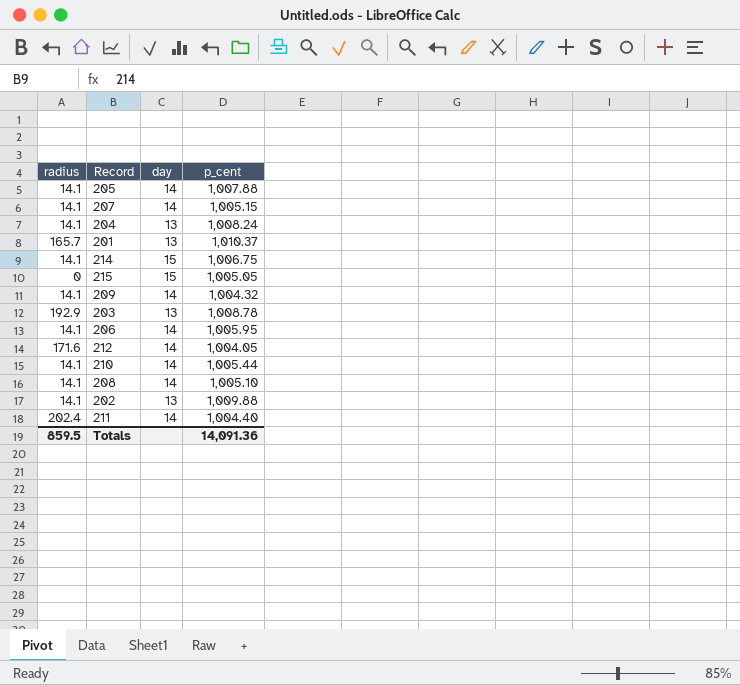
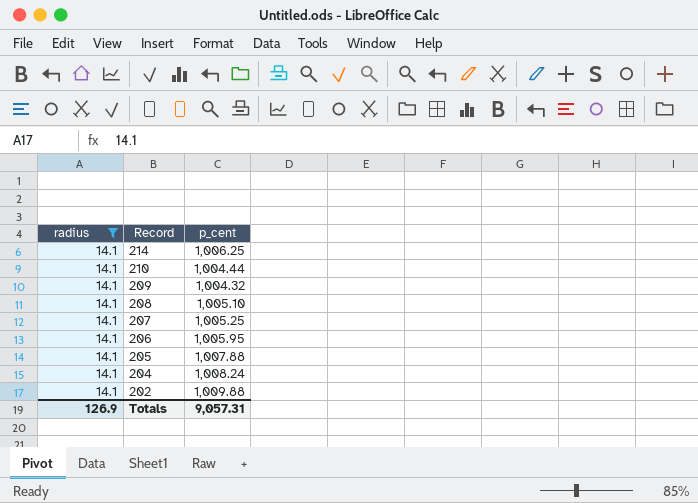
filter: none -> radius = 14.1
row order: none -> Record descending
column day | position: 3 -> none
214 | p_cent: 1,006.75 -> 1,006.25
210 | p_cent: 1,005.44 -> 1,004.44
207 | p_cent: 1,005.15 -> 1,005.25
Totals | radius: 859.5 -> 126.9
Totals | p_cent: 14,091.36 -> 9,057.31

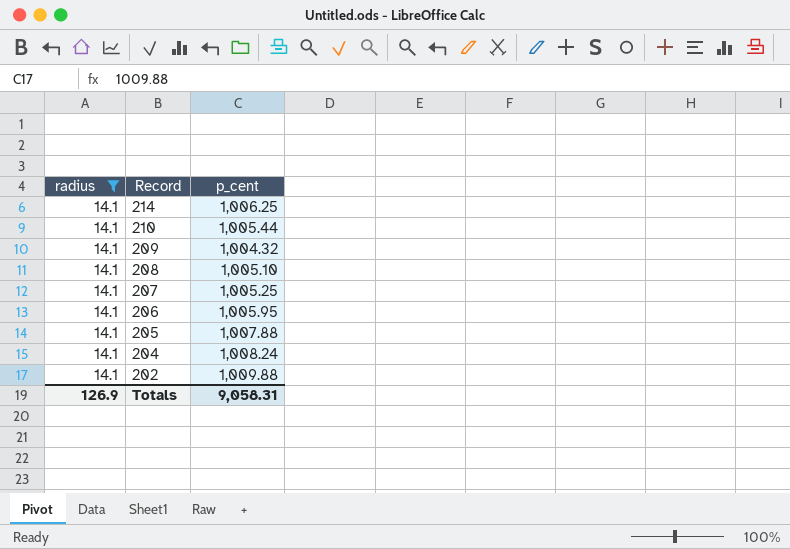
210 | p_cent: 1,004.44 -> 1,005.44
Totals | p_cent: 9,057.31 -> 9,058.31

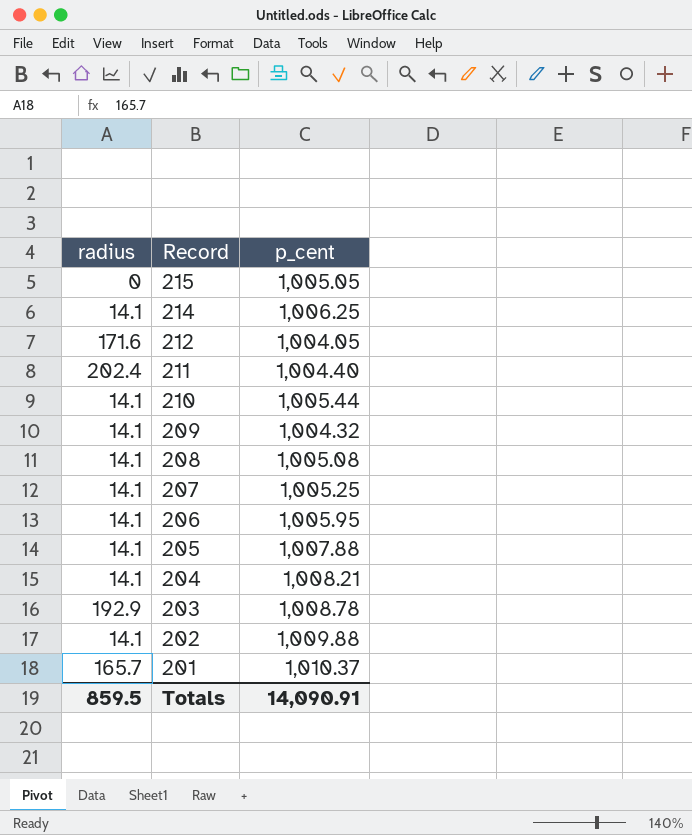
filter: radius = 14.1 -> none
208 | p_cent: 1,005.10 -> 1,005.08
204 | p_cent: 1,008.24 -> 1,008.21
Totals | radius: 126.9 -> 859.5
Totals | p_cent: 9,058.31 -> 14,090.91

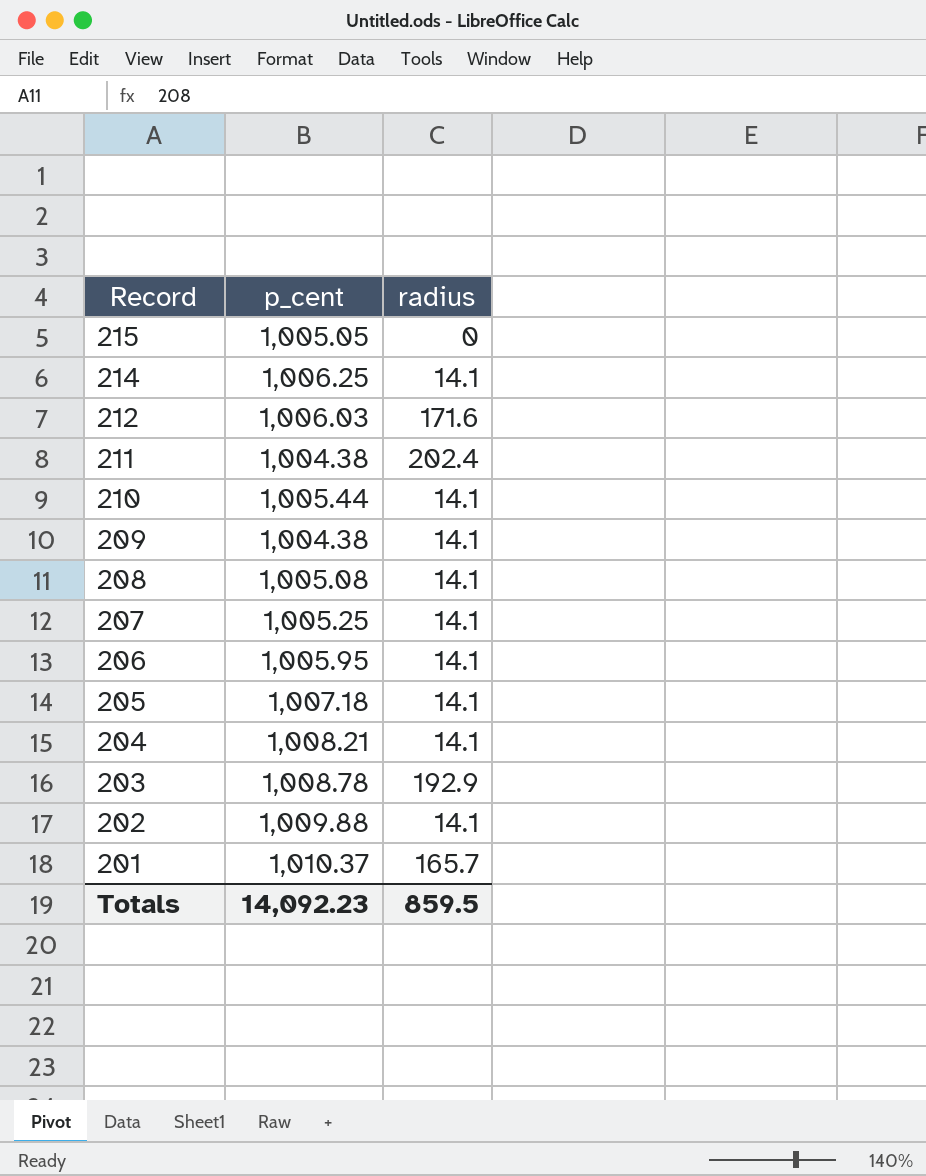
column radius | position: 1 -> 3
212 | p_cent: 1,004.05 -> 1,006.03
211 | p_cent: 1,004.40 -> 1,004.38
209 | p_cent: 1,004.32 -> 1,004.38
205 | p_cent: 1,007.88 -> 1,007.18
Totals | p_cent: 14,090.91 -> 14,092.23

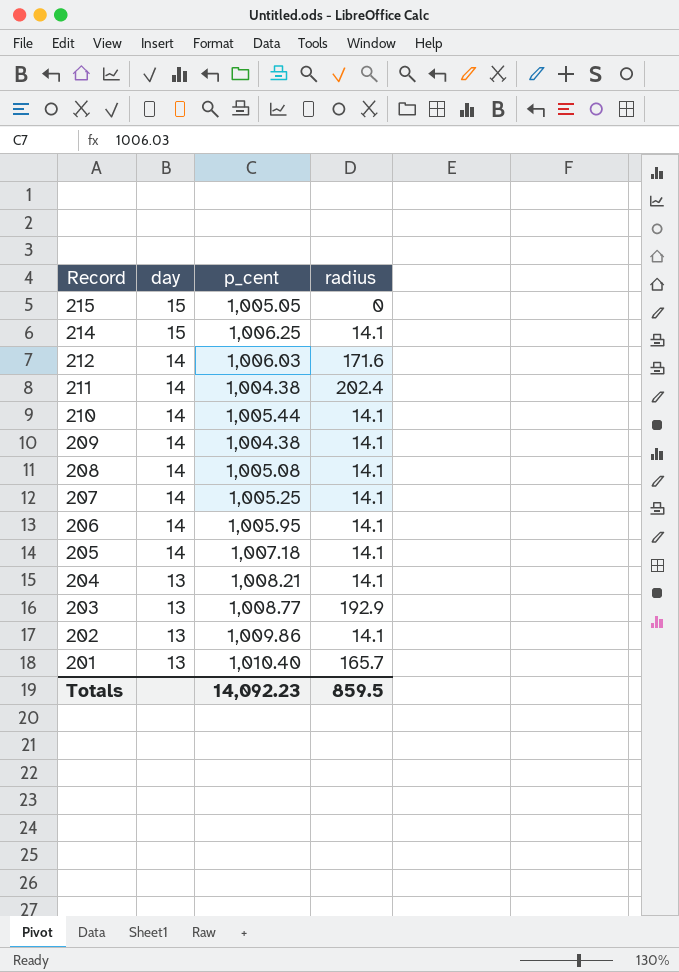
column day | position: none -> 2
203 | p_cent: 1,008.78 -> 1,008.77
202 | p_cent: 1,009.88 -> 1,009.86
201 | p_cent: 1,010.37 -> 1,010.40

